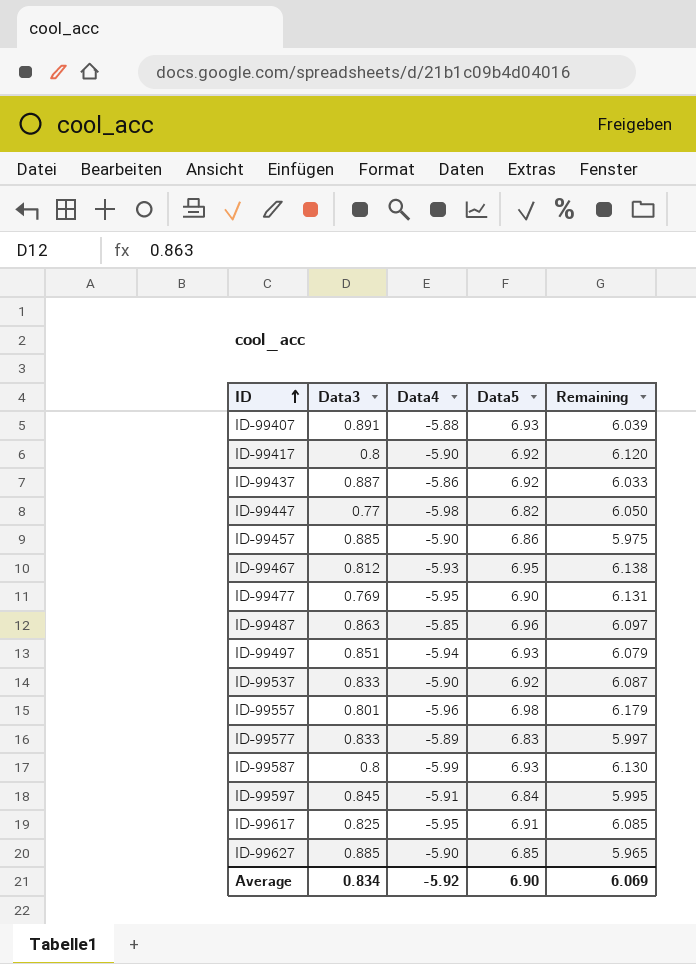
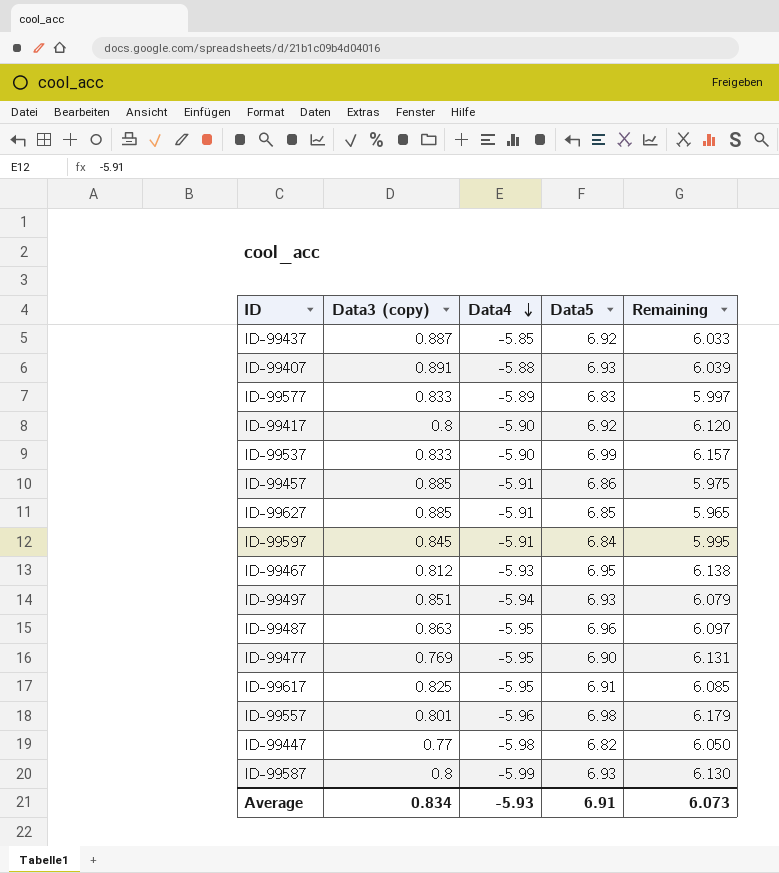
row order: ID ascending -> Data4 descending
column name: Data3 -> Data3 (copy)
ID-99437 | Data4: -5.86 -> -5.85
ID-99537 | Data5: 6.92 -> 6.99
ID-99537 | Remaining: 6.087 -> 6.157
ID-99457 | Data4: -5.90 -> -5.91
ID-99627 | Data4: -5.90 -> -5.91
ID-99487 | Data4: -5.85 -> -5.95
Average | Data4: -5.92 -> -5.93
Average | Data5: 6.90 -> 6.91
Average | Remaining: 6.069 -> 6.073

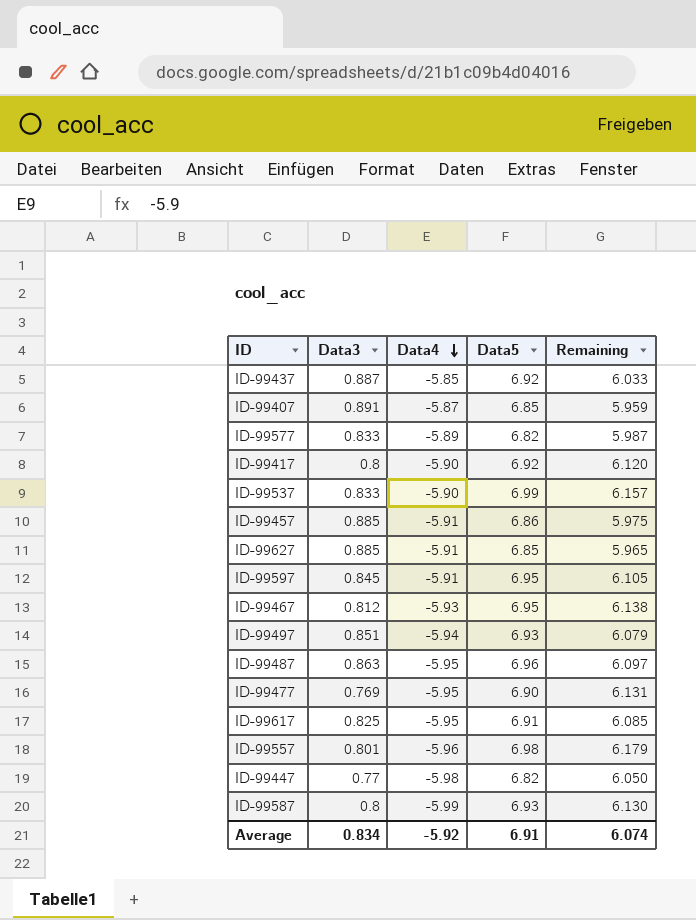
column name: Data3 (copy) -> Data3
ID-99407 | Data4: -5.88 -> -5.87
ID-99407 | Data5: 6.93 -> 6.85
ID-99407 | Remaining: 6.039 -> 5.959
ID-99577 | Data5: 6.83 -> 6.82
ID-99577 | Remaining: 5.997 -> 5.987
ID-99597 | Data5: 6.84 -> 6.95
ID-99597 | Remaining: 5.995 -> 6.105
Average | Data4: -5.93 -> -5.92
Average | Remaining: 6.073 -> 6.074

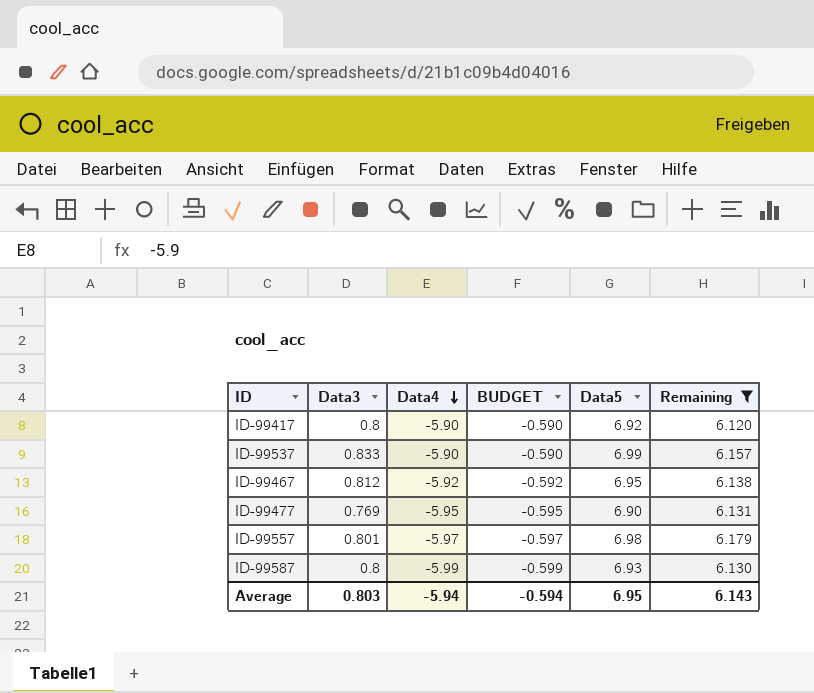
filter: none -> Remaining >= 6.120
column BUDGET | formula: none -> [Data4] * 0.1
ID-99467 | Data4: -5.93 -> -5.92
ID-99557 | Data4: -5.96 -> -5.97
Average | Data3: 0.834 -> 0.803
Average | Data4: -5.92 -> -5.94
Average | Data5: 6.91 -> 6.95
Average | Remaining: 6.074 -> 6.143

